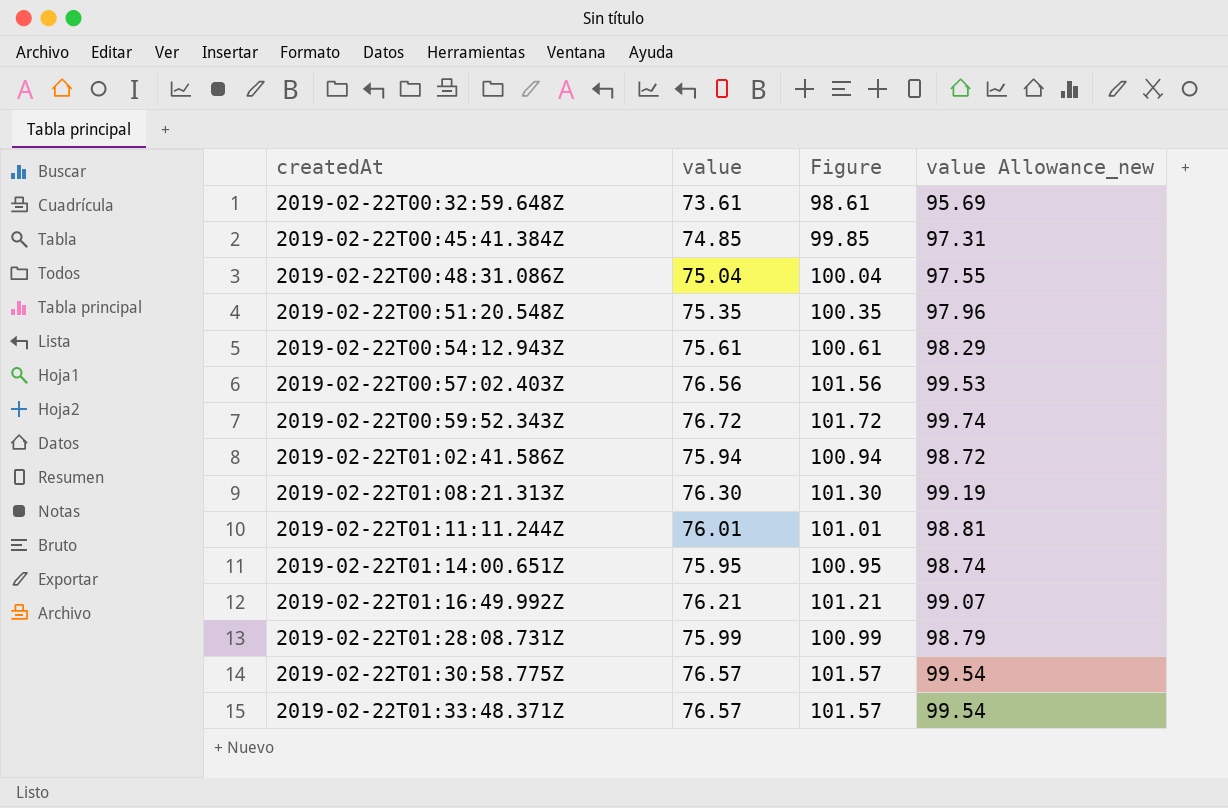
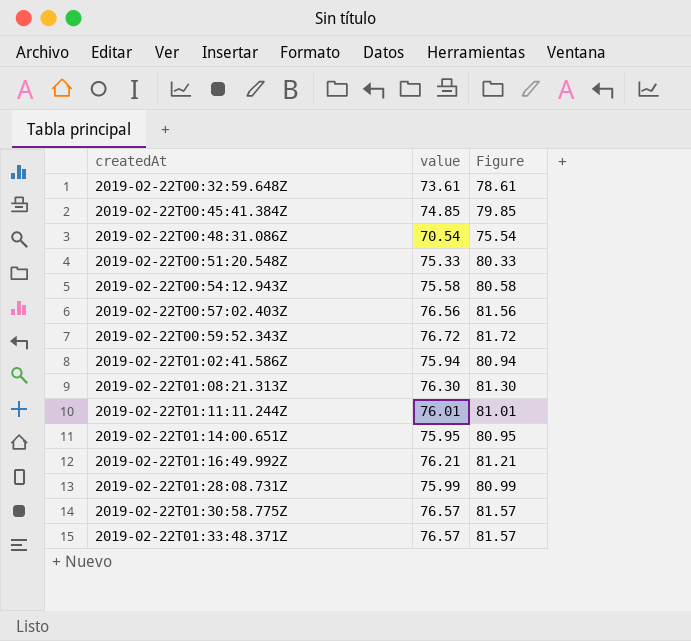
column value Allowance_new | formula: [value] * 1.3 -> none
column Figure | formula: [value] + 25 -> [value] + 5
2019-02-22T00:48:31.086Z | value: 75.04 -> 70.54
2019-02-22T00:51:20.548Z | value: 75.35 -> 75.33
2019-02-22T00:54:12.943Z | value: 75.61 -> 75.58

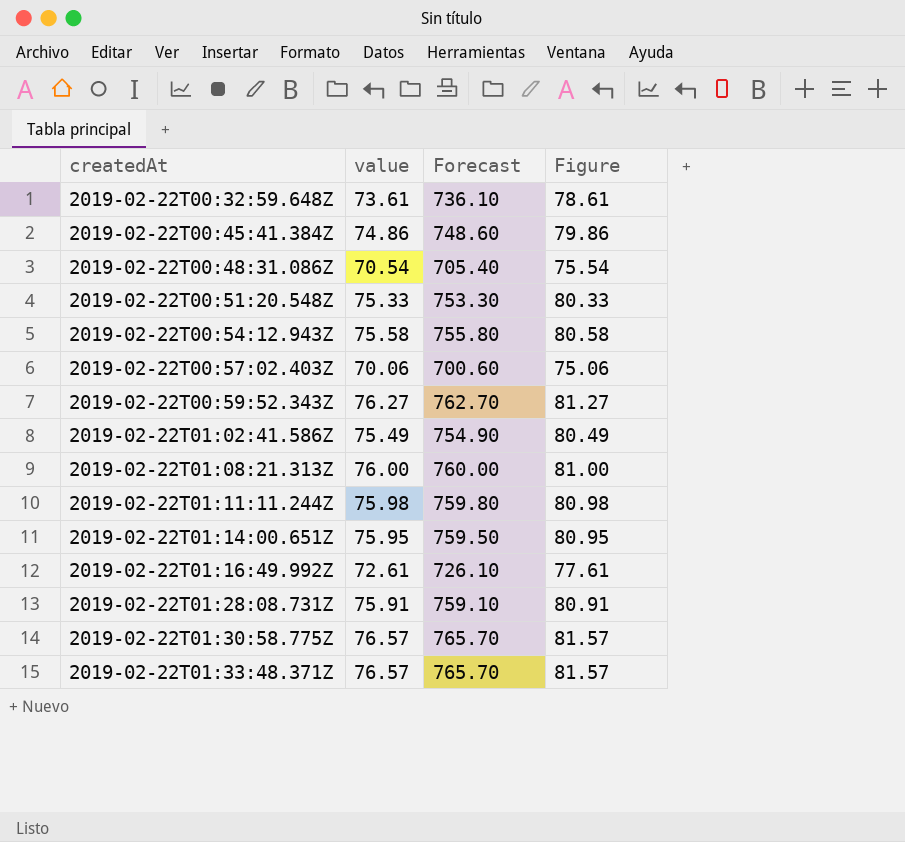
column Forecast | formula: none -> [value] * 10
2019-02-22T00:45:41.384Z | value: 74.85 -> 74.86
2019-02-22T00:45:41.384Z | Figure: 79.85 -> 79.86
2019-02-22T00:57:02.403Z | value: 76.56 -> 70.06
2019-02-22T00:57:02.403Z | Figure: 81.56 -> 75.06
2019-02-22T00:59:52.343Z | value: 76.72 -> 76.27
2019-02-22T00:59:52.343Z | Figure: 81.72 -> 81.27
2019-02-22T01:02:41.586Z | value: 75.94 -> 75.49
2019-02-22T01:02:41.586Z | Figure: 80.94 -> 80.49
2019-02-22T01:08:21.313Z | value: 76.30 -> 76.00
2019-02-22T01:08:21.313Z | Figure: 81.30 -> 81.00
2019-02-22T01:11:11.244Z | value: 76.01 -> 75.98
2019-02-22T01:11:11.244Z | Figure: 81.01 -> 80.98
2019-02-22T01:16:49.992Z | value: 76.21 -> 72.61
2019-02-22T01:16:49.992Z | Figure: 81.21 -> 77.61
2019-02-22T01:28:08.731Z | value: 75.99 -> 75.91
2019-02-22T01:28:08.731Z | Figure: 80.99 -> 80.91

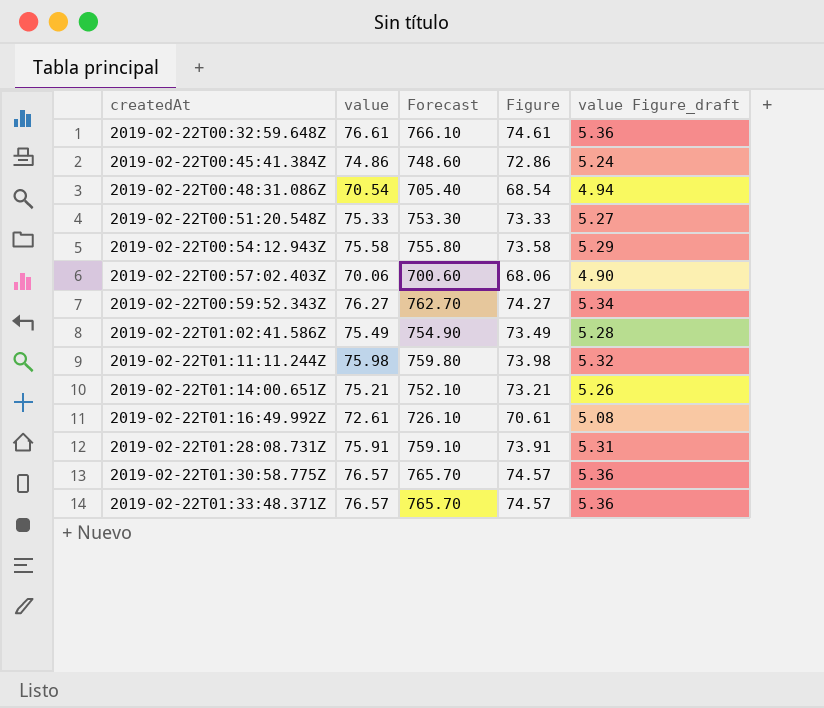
column Figure | formula: [value] + 5 -> [value] - 2
column value Figure_draft | formula: none -> [value] * 0.07
row 2019-02-22T01:08:21.313Z: 76.00 | 760.00 | 81.00 -> none
2019-02-22T00:32:59.648Z | value: 73.61 -> 76.61
2019-02-22T00:32:59.648Z | Forecast: 736.10 -> 766.10
2019-02-22T01:14:00.651Z | value: 75.95 -> 75.21
2019-02-22T01:14:00.651Z | Forecast: 759.50 -> 752.10

